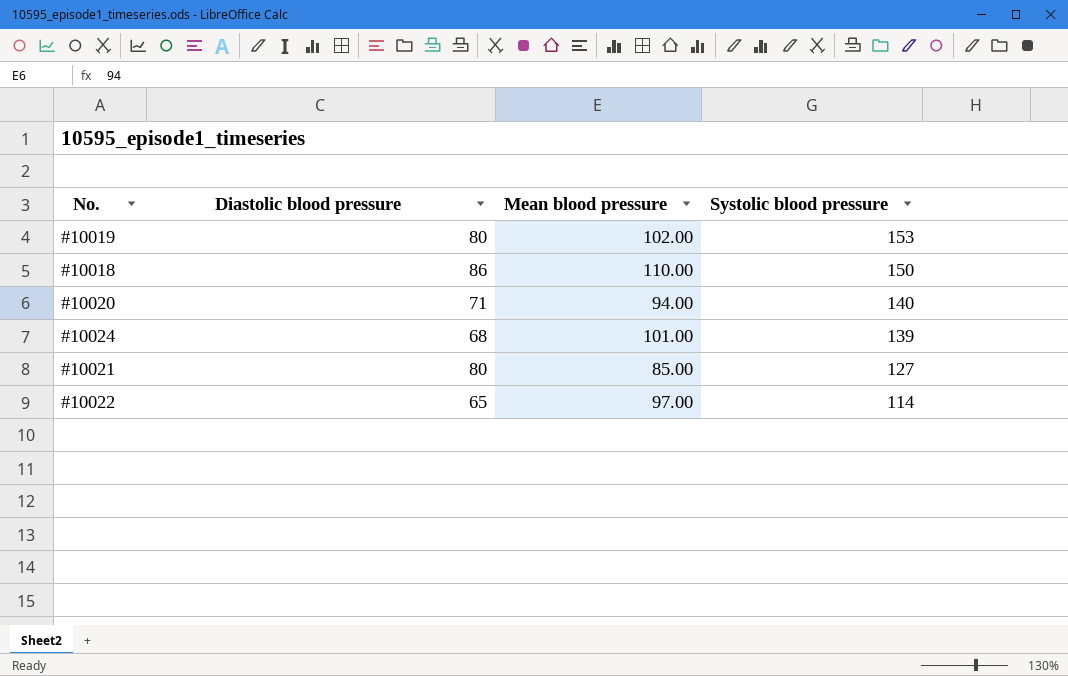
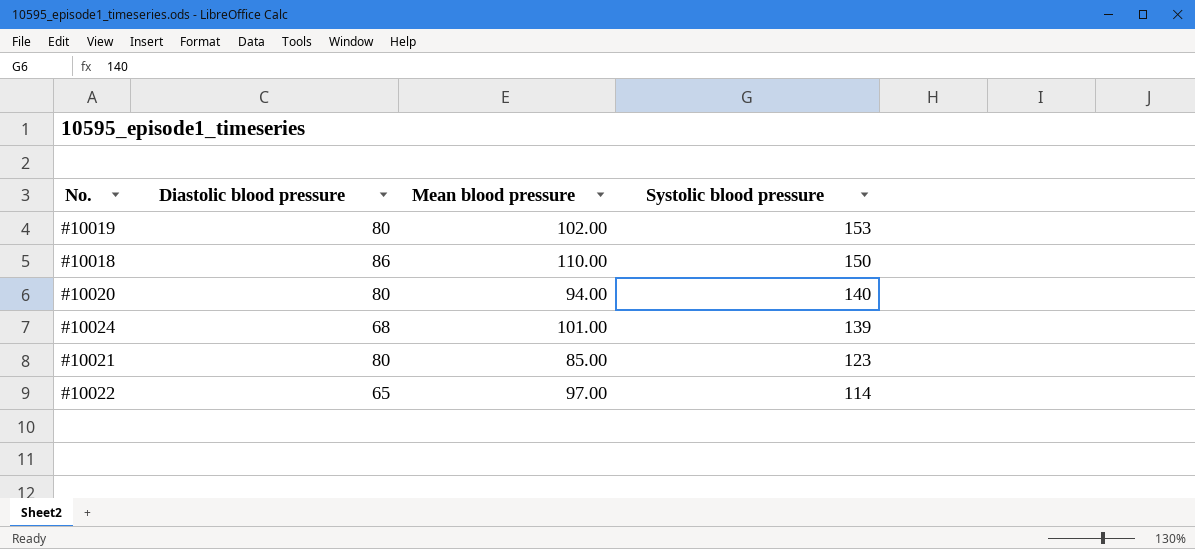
#10020 | Diastolic blood pressure: 71 -> 80
#10021 | Systolic blood pressure: 127 -> 123

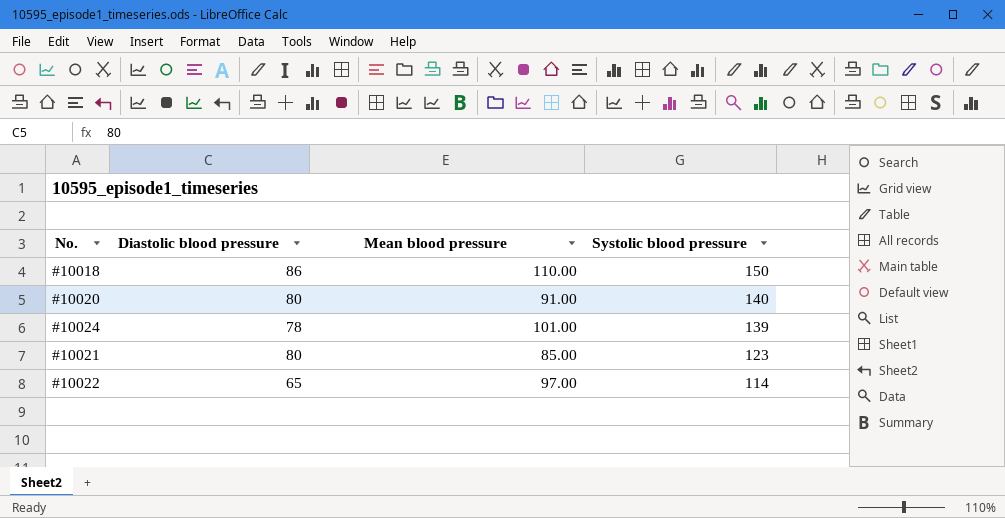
row #10019: 80 | 102.00 | 153 -> none
#10020 | Mean blood pressure: 94.00 -> 91.00
#10024 | Diastolic blood pressure: 68 -> 78

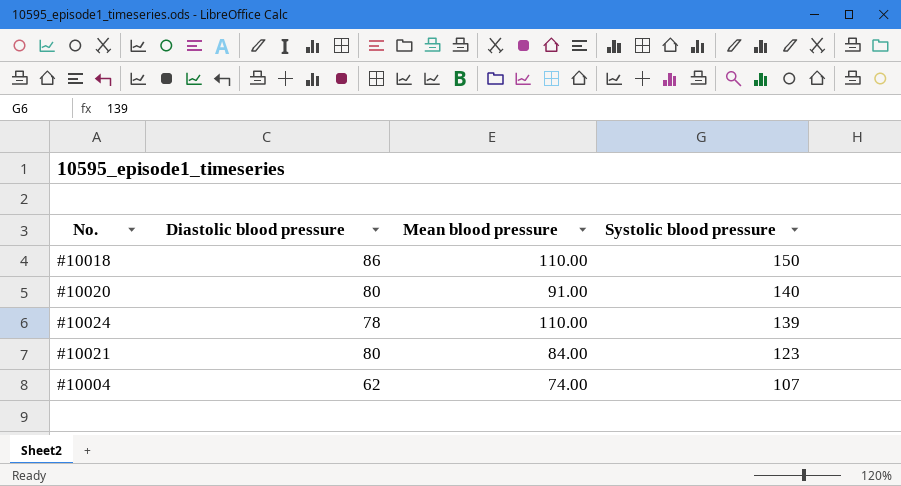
row #10022: 65 | 97.00 | 114 -> none
#10024 | Mean blood pressure: 101.00 -> 110.00
#10021 | Mean blood pressure: 85.00 -> 84.00
row #10004: none -> 62 | 74.00 | 107

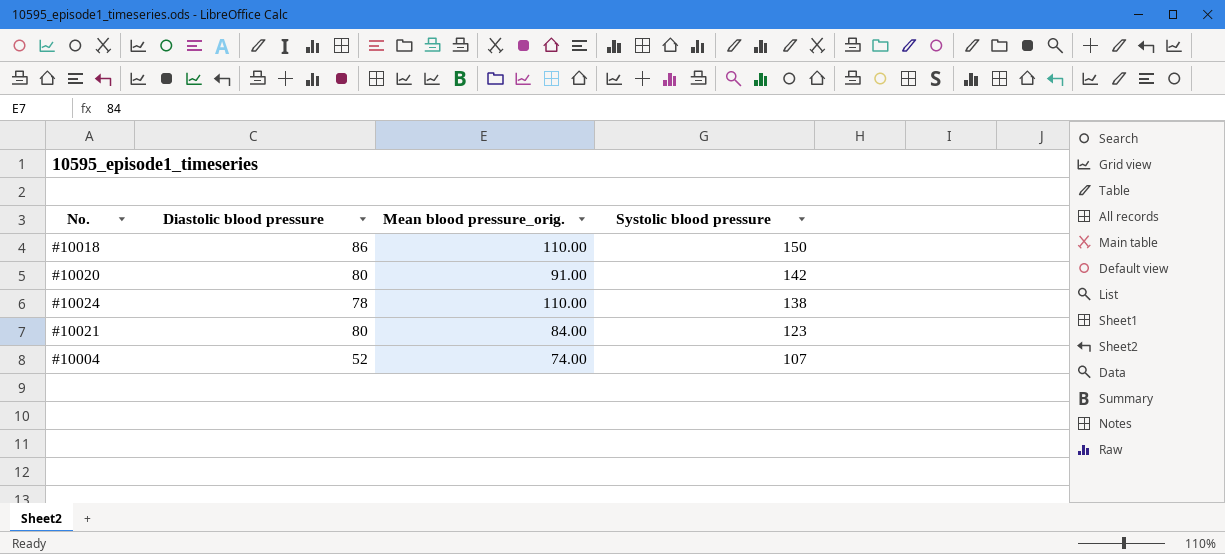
column name: Mean blood pressure -> Mean blood pressure_orig.
#10020 | Systolic blood pressure: 140 -> 142
#10024 | Systolic blood pressure: 139 -> 138
#10004 | Diastolic blood pressure: 62 -> 52

